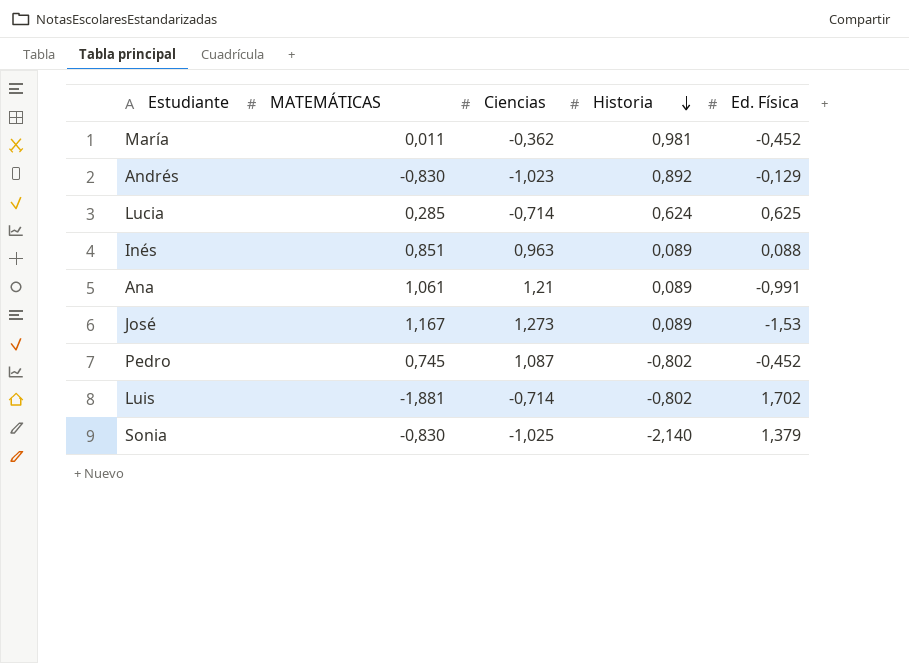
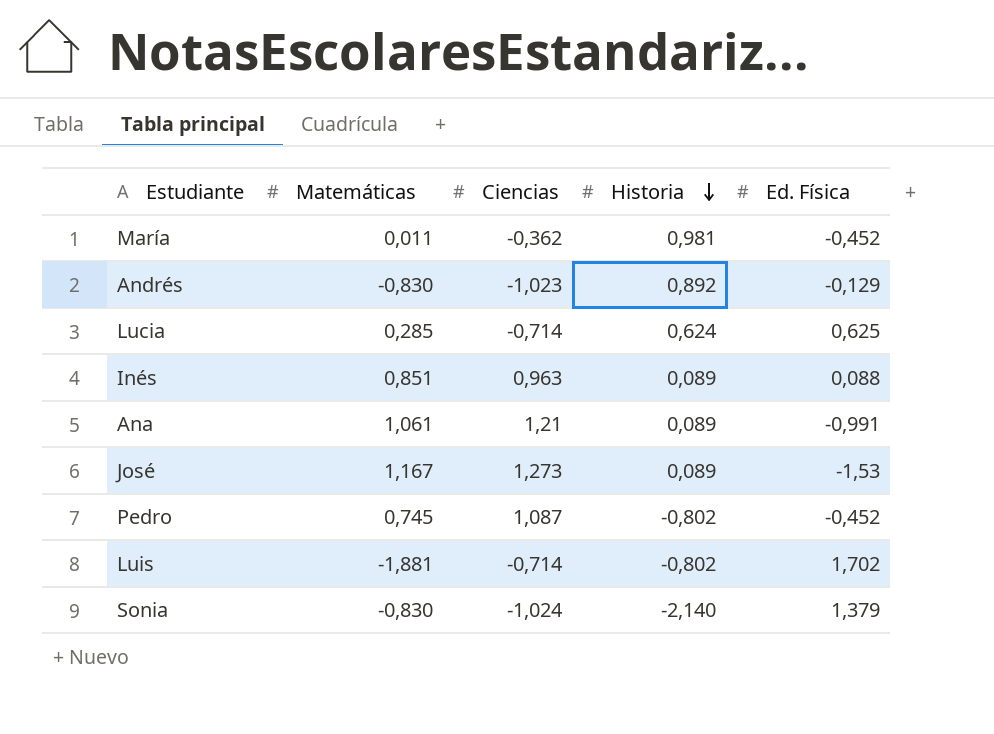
column name: MATEMÁTICAS -> Matemáticas
Sonia | Ciencias: -1,025 -> -1,024

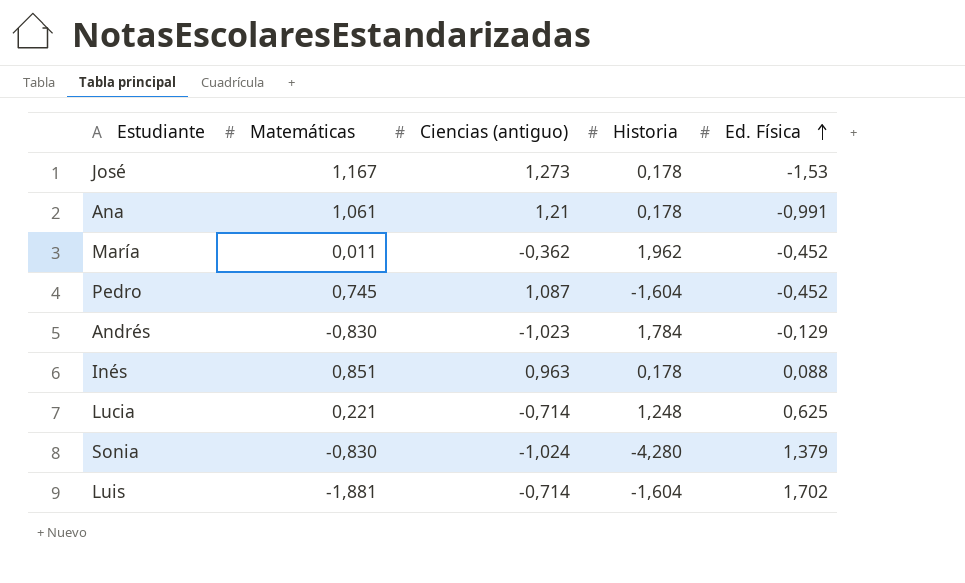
row order: Historia descending -> Ed. Física ascending
column name: Ciencias -> Ciencias (antiguo)
José | Historia: 0,089 -> 0,178
Ana | Historia: 0,089 -> 0,178
María | Historia: 0,981 -> 1,962
Pedro | Historia: -0,802 -> -1,604
Andrés | Historia: 0,892 -> 1,784
Inés | Historia: 0,089 -> 0,178
Lucia | Matemáticas: 0,285 -> 0,221
Lucia | Historia: 0,624 -> 1,248
Sonia | Historia: -2,140 -> -4,280
Luis | Historia: -0,802 -> -1,604

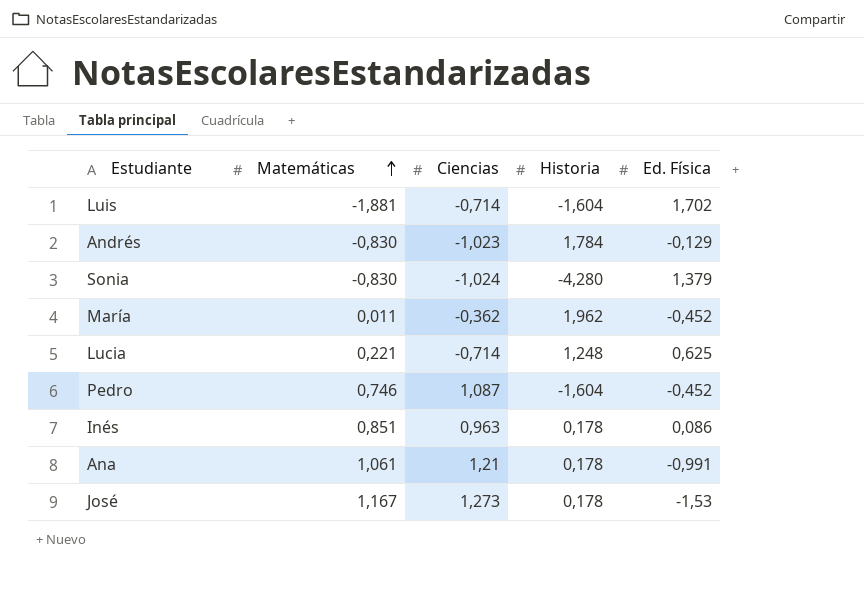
row order: Ed. Física ascending -> Matemáticas ascending
column name: Ciencias (antiguo) -> Ciencias
Pedro | Matemáticas: 0,745 -> 0,746
Inés | Ed. Física: 0,088 -> 0,086

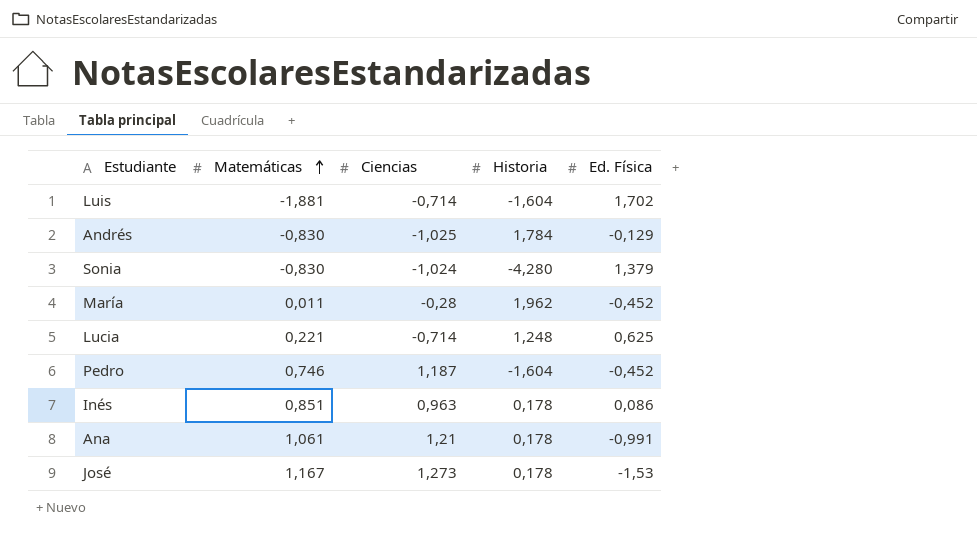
Andrés | Ciencias: -1,023 -> -1,025
María | Ciencias: -0,362 -> -0,28
Pedro | Ciencias: 1,087 -> 1,187

